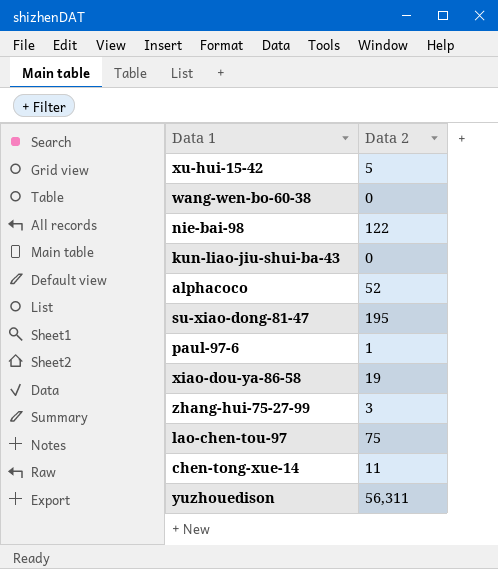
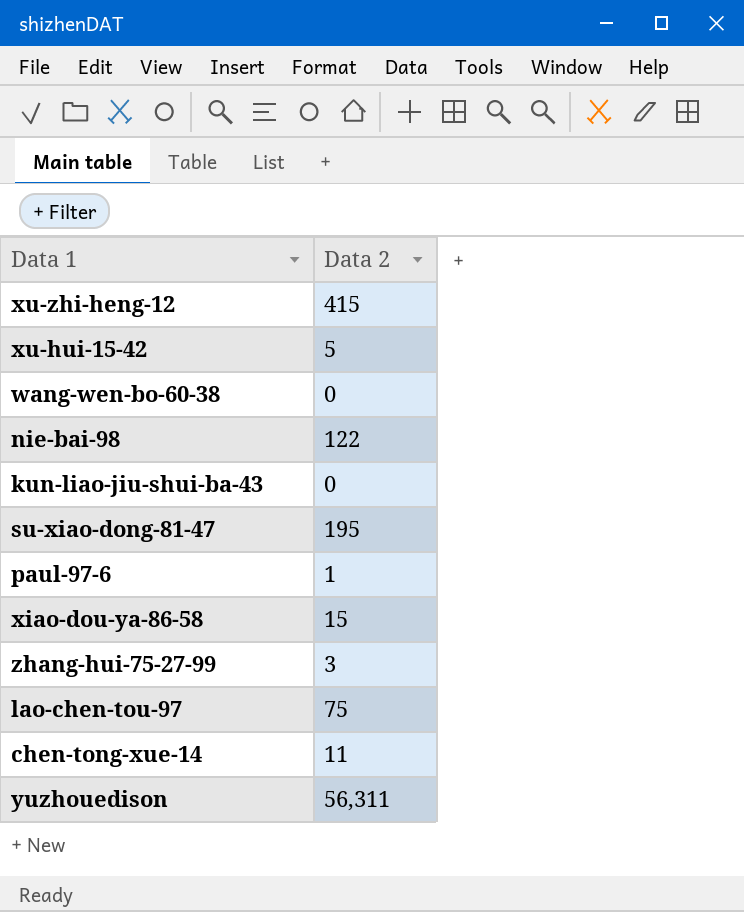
row alphacoco: 52 -> none
row xu-zhi-heng-12: none -> 415
xiao-dou-ya-86-58 | Data 2: 19 -> 15

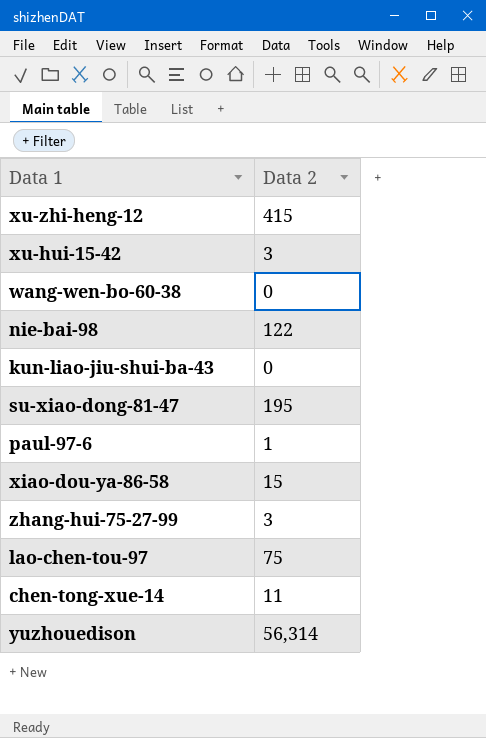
xu-hui-15-42 | Data 2: 5 -> 3
yuzhouedison | Data 2: 56,311 -> 56,314

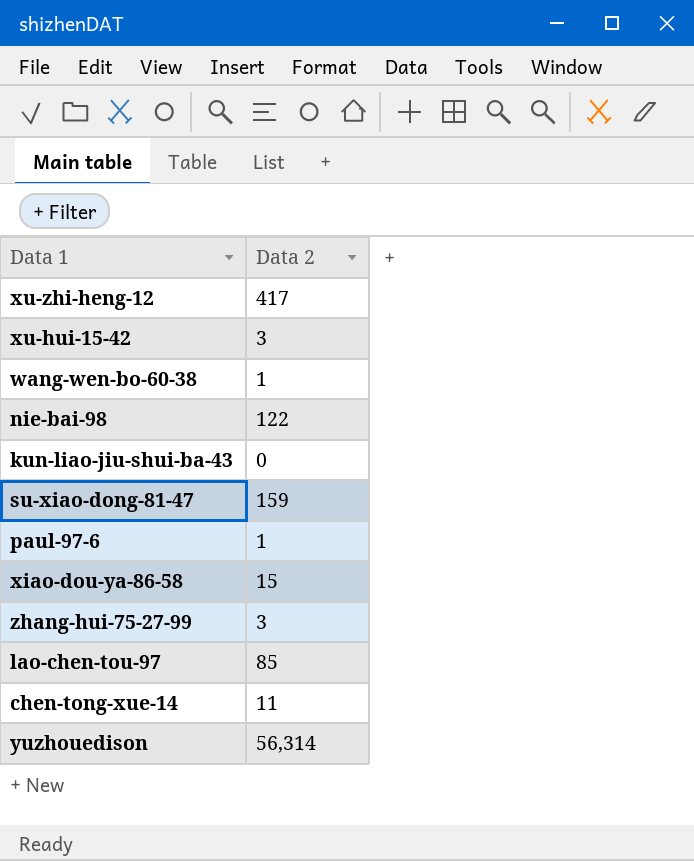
xu-zhi-heng-12 | Data 2: 415 -> 417
wang-wen-bo-60-38 | Data 2: 0 -> 1
su-xiao-dong-81-47 | Data 2: 195 -> 159
lao-chen-tou-97 | Data 2: 75 -> 85

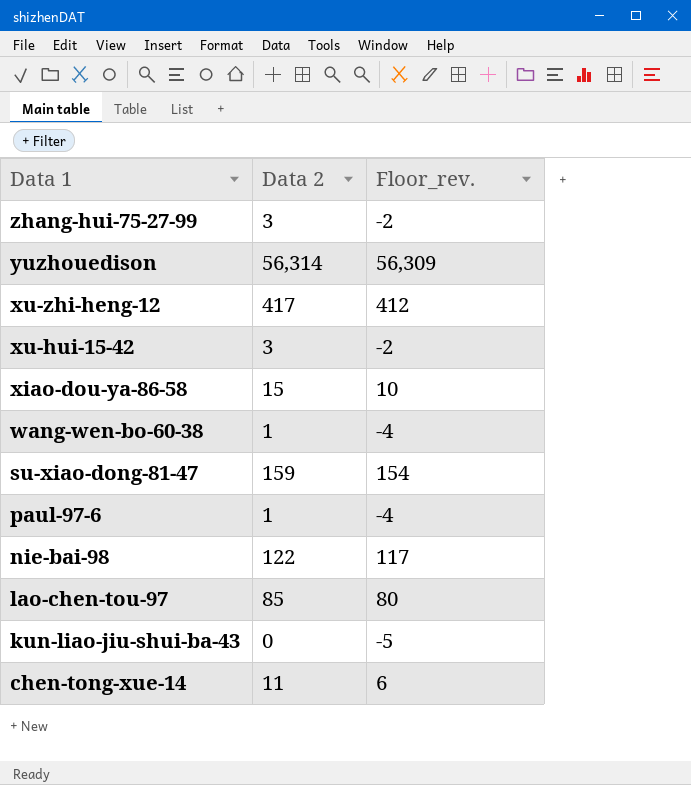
row order: none -> Data 1 descending
column Floor_rev. | formula: none -> [Data 2] - 5

